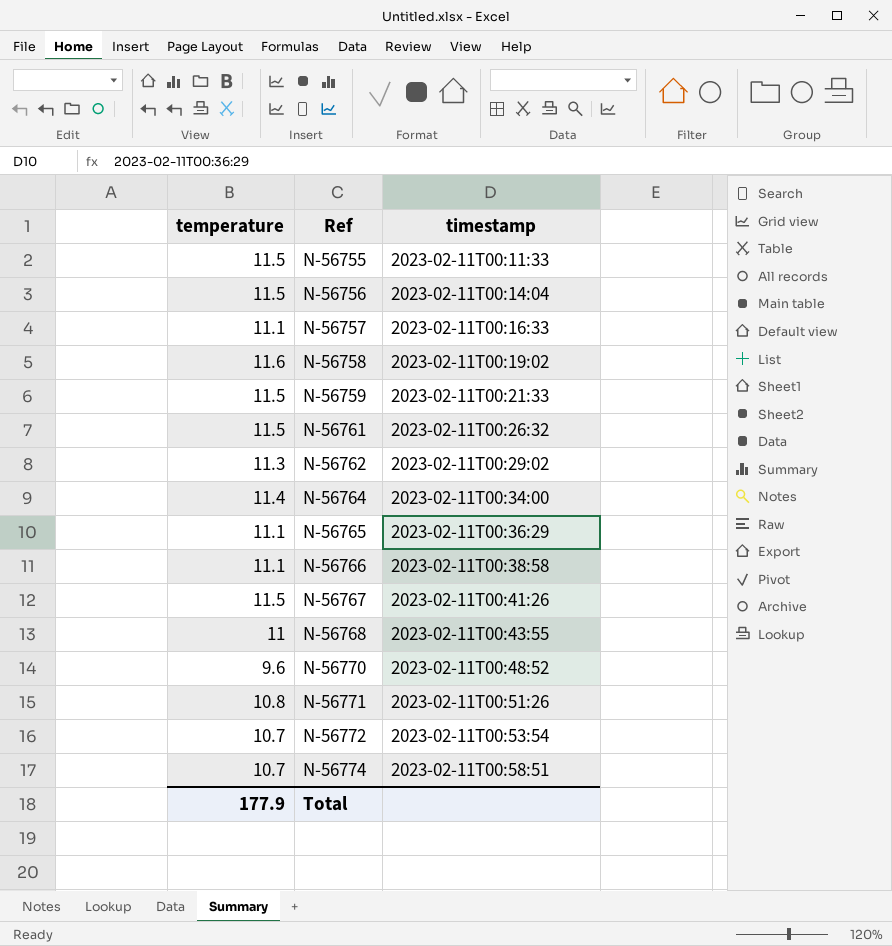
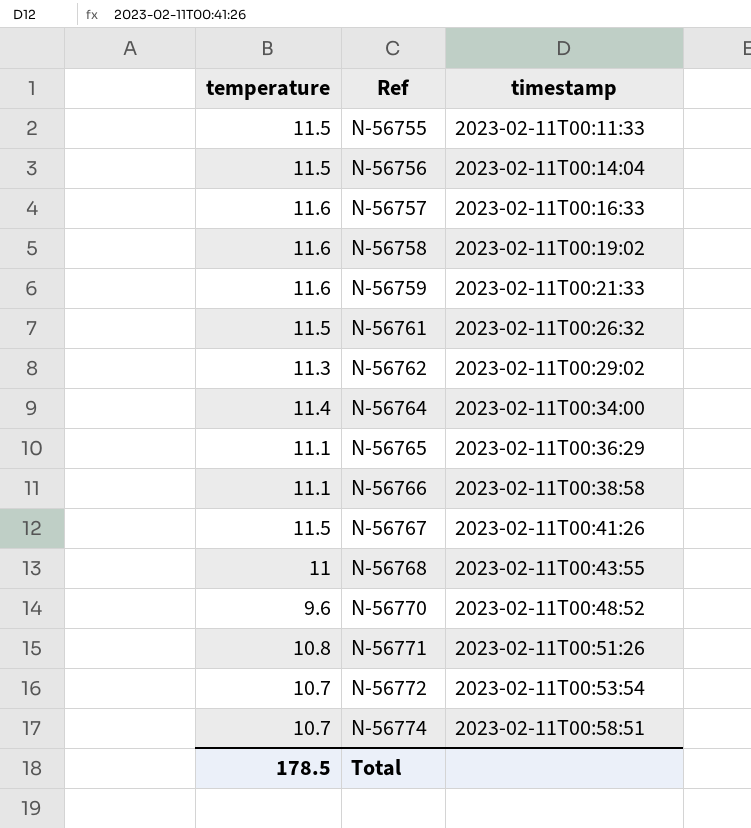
N-56757 | temperature: 11.1 -> 11.6
N-56759 | temperature: 11.5 -> 11.6
Total | temperature: 177.9 -> 178.5

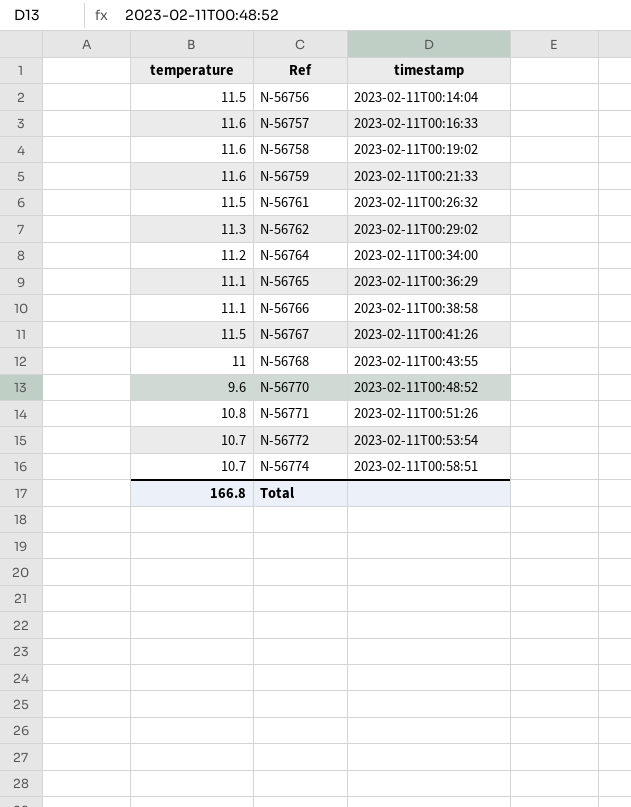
row N-56755: 11.5 | 2023-02-11T00:11:33 -> none
N-56764 | temperature: 11.4 -> 11.2
Total | temperature: 178.5 -> 166.8

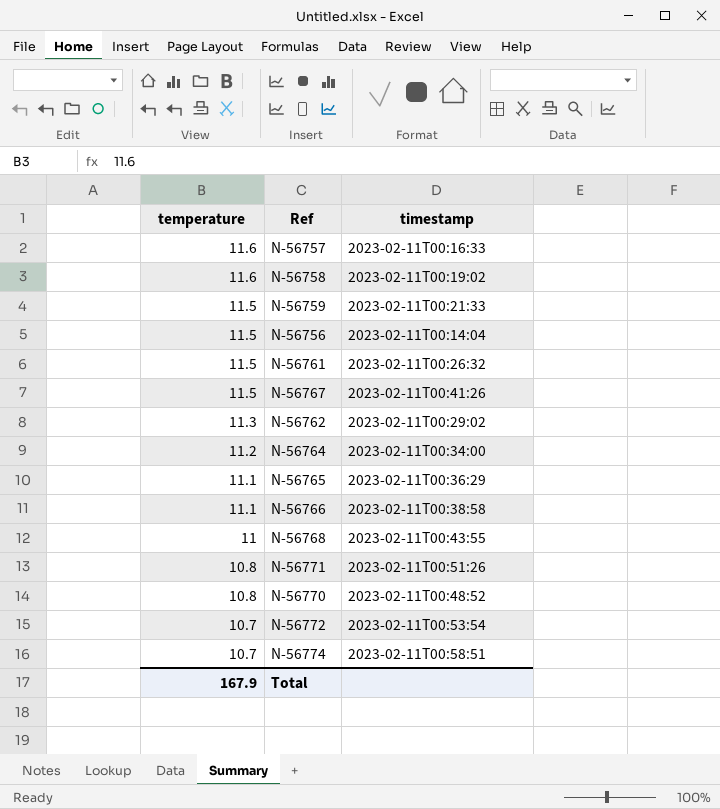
row order: Ref ascending -> temperature descending
N-56759 | temperature: 11.6 -> 11.5
N-56770 | temperature: 9.6 -> 10.8
Total | temperature: 166.8 -> 167.9

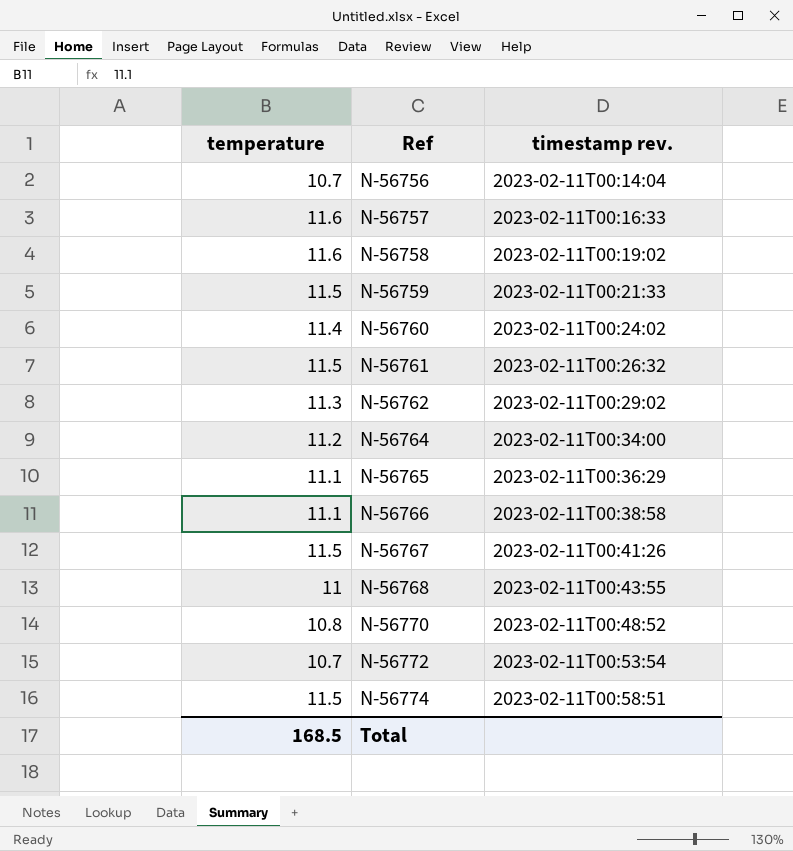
row order: temperature descending -> Ref ascending
column name: timestamp -> timestamp rev.
row N-56771: 10.8 | 2023-02-11T00:51:26 -> none
N-56756 | temperature: 11.5 -> 10.7
row N-56760: none -> 11.4 | 2023-02-11T00:24:02
N-56774 | temperature: 10.7 -> 11.5
Total | temperature: 167.9 -> 168.5

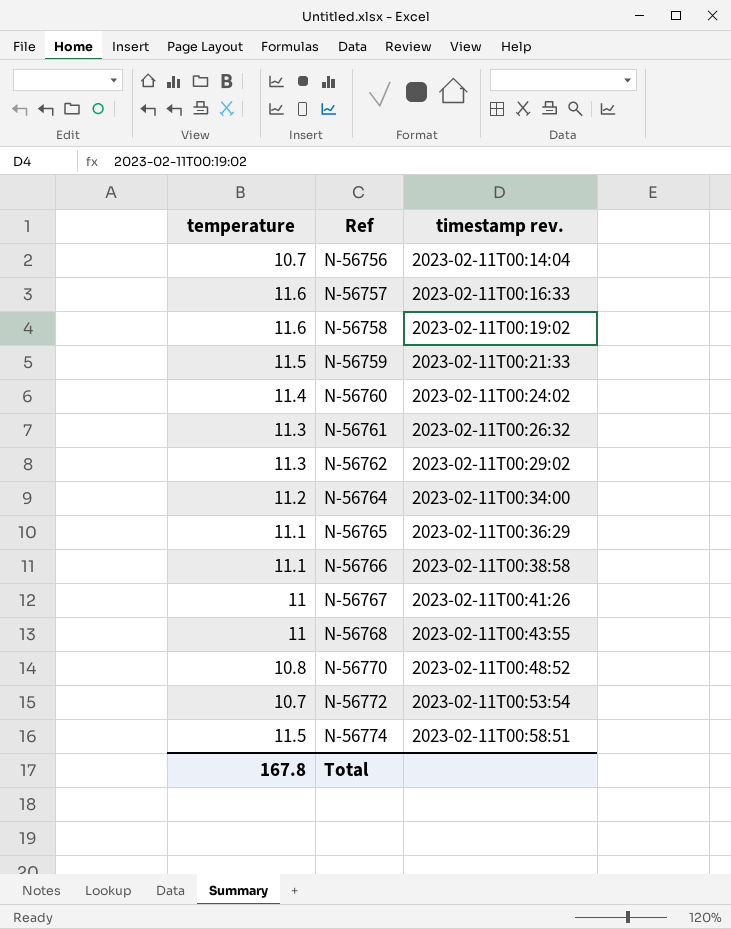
N-56761 | temperature: 11.5 -> 11.3
N-56767 | temperature: 11.5 -> 11
Total | temperature: 168.5 -> 167.8

